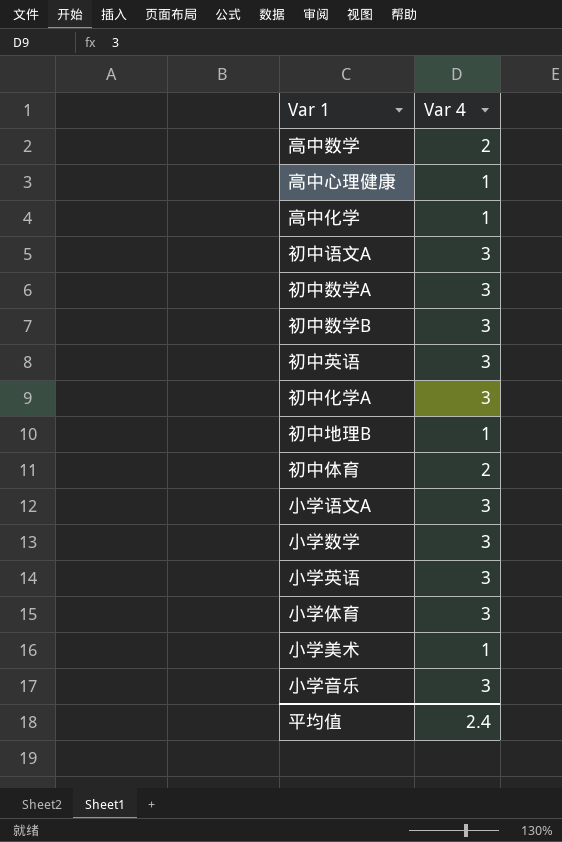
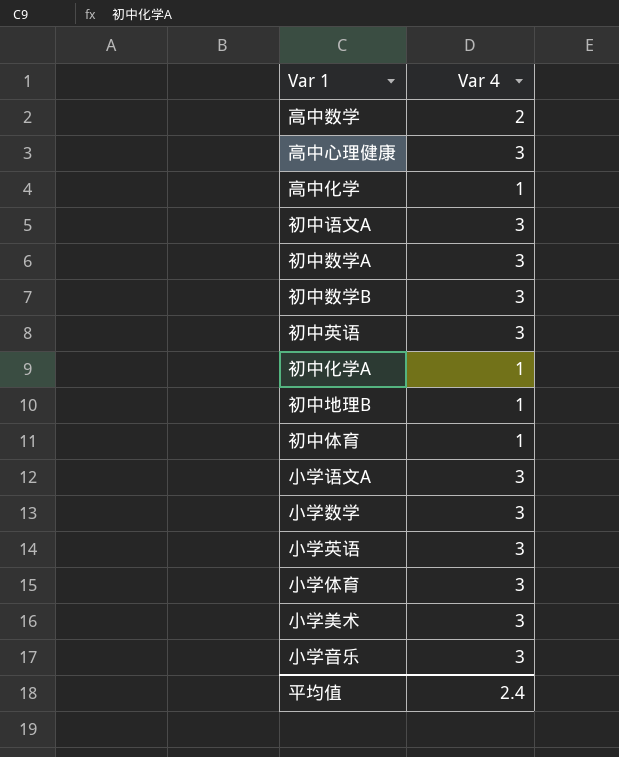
高中心理健康 | Var 4: 1 -> 3
初中化学A | Var 4: 3 -> 1
初中体育 | Var 4: 2 -> 1
小学美术 | Var 4: 1 -> 3

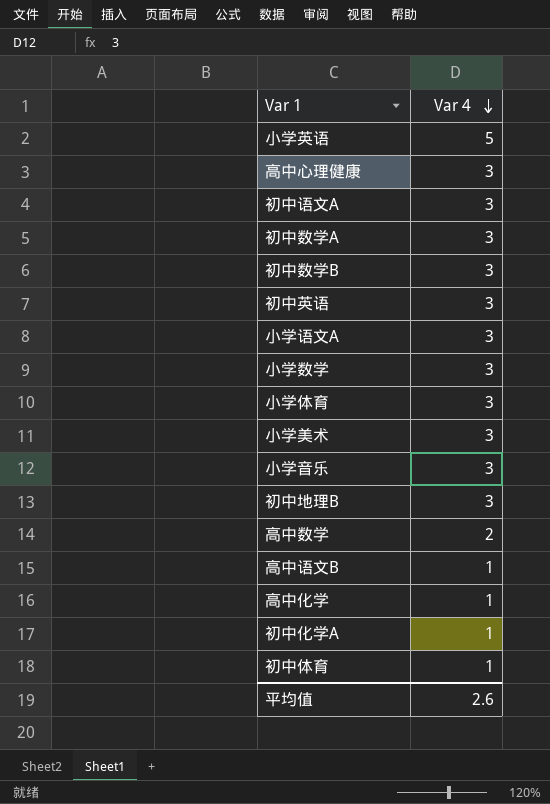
row order: none -> Var 4 descending
小学英语 | Var 4: 3 -> 5
初中地理B | Var 4: 1 -> 3
row 高中语文B: none -> 1
平均值 | Var 4: 2.4 -> 2.6

